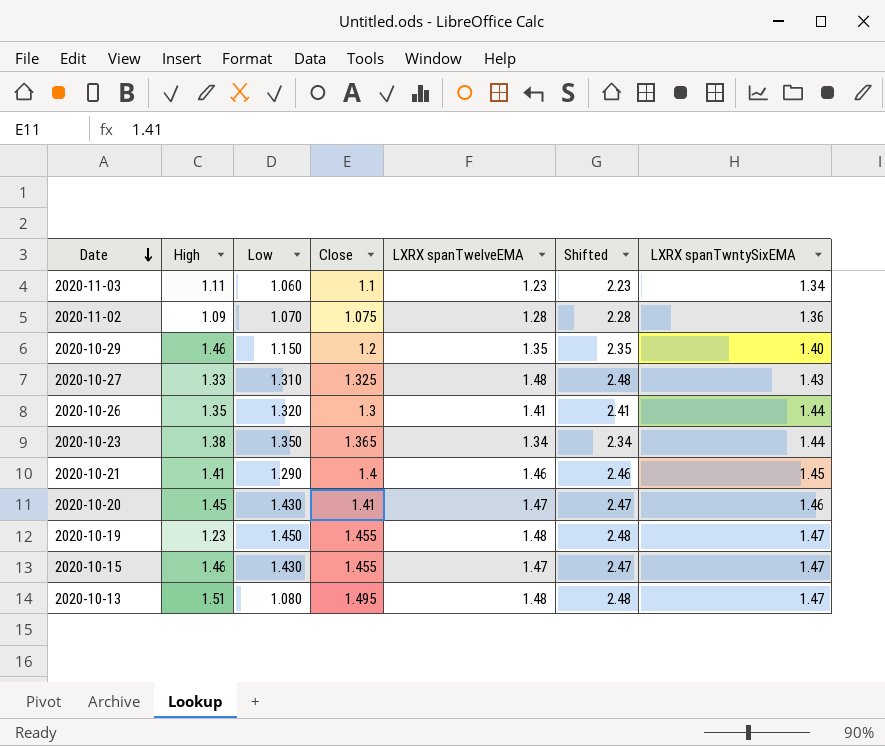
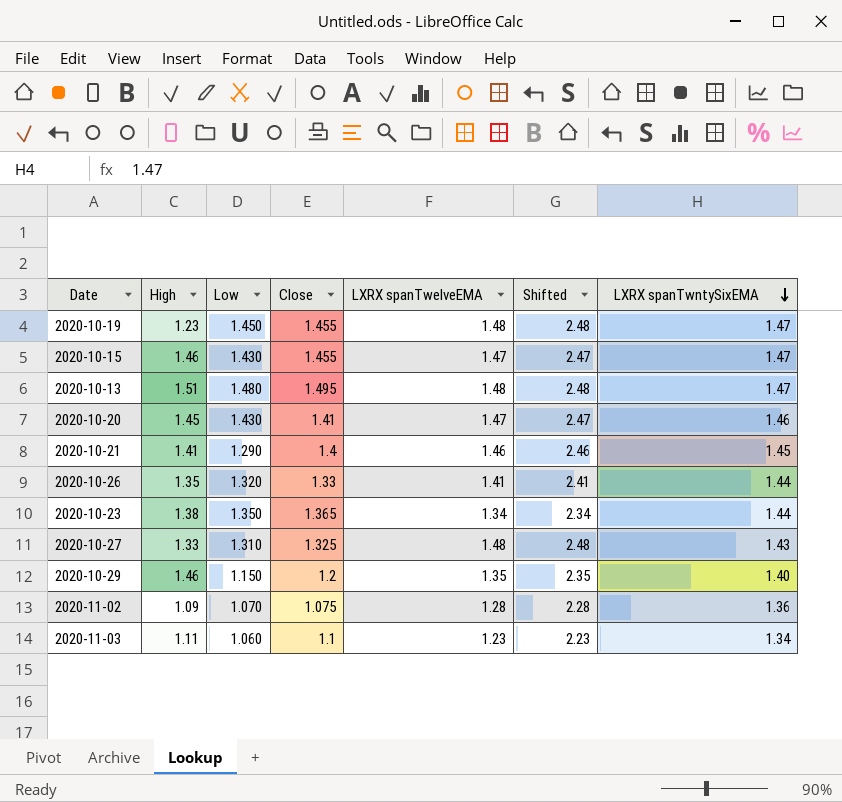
row order: Date descending -> LXRX spanTwntySixEMA descending
2020-10-13 | Low: 1.080 -> 1.480
2020-10-26 | Close: 1.3 -> 1.33

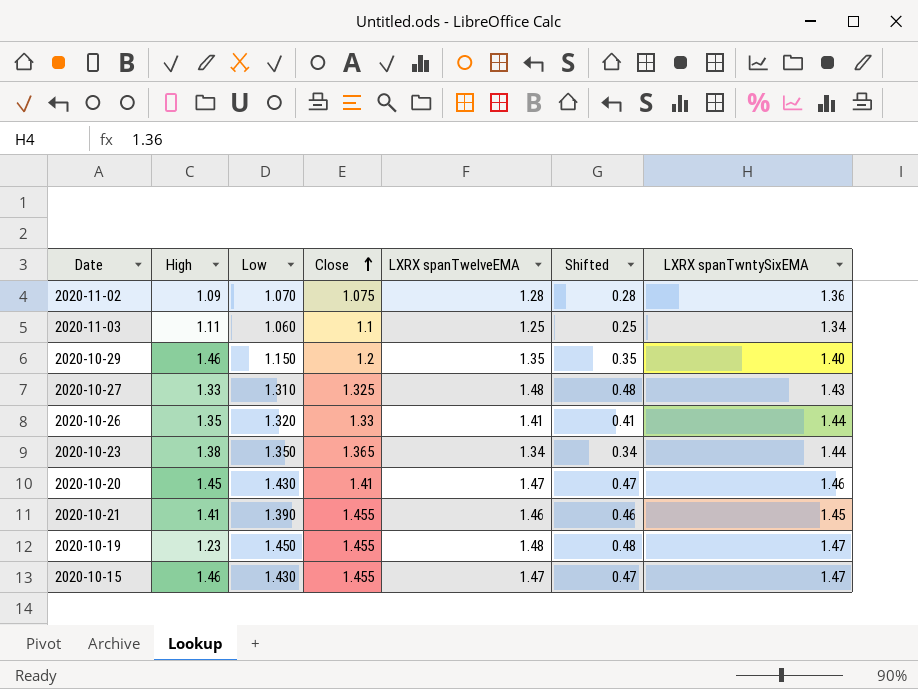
row order: LXRX spanTwntySixEMA descending -> Close ascending
column Shifted | formula: [LXRX spanTwelveEMA] + 1 -> [LXRX spanTwelveEMA] - 1
row 2020-10-13: 1.51 | 1.480 | 1.495 | 1.48 | 2.48 | 1.47 -> none
2020-11-03 | LXRX spanTwelveEMA: 1.23 -> 1.25
2020-10-21 | Low: 1.290 -> 1.390
2020-10-21 | Close: 1.4 -> 1.455

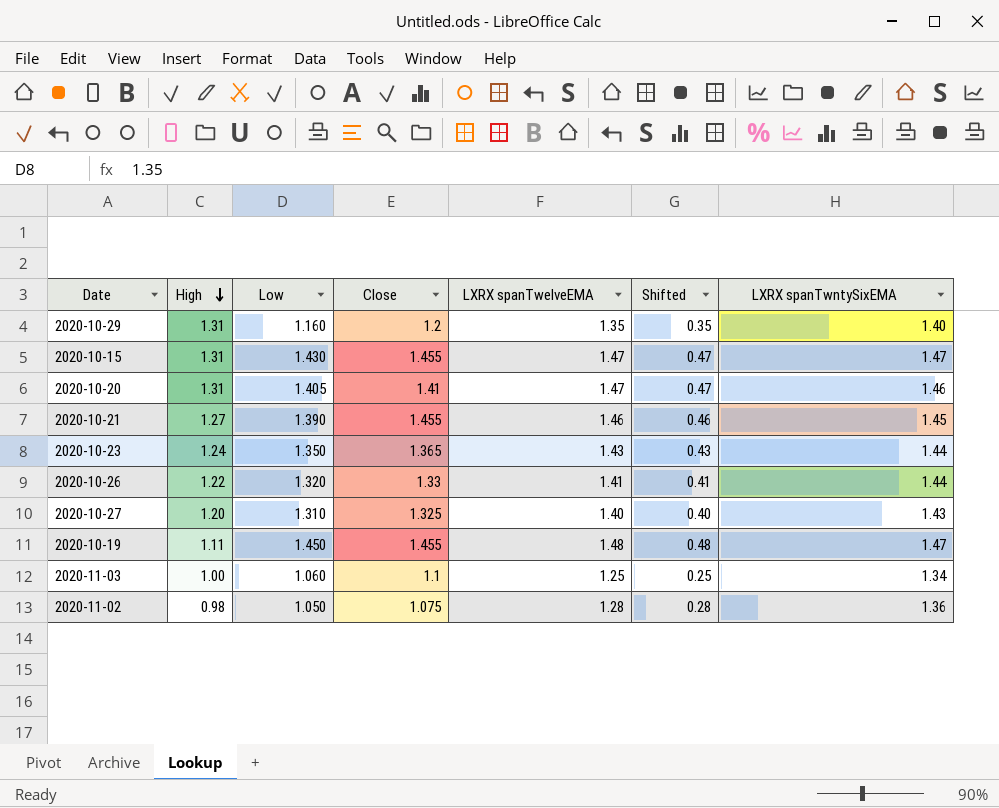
row order: Close ascending -> High descending
2020-10-29 | High: 1.46 -> 1.31
2020-10-29 | Low: 1.150 -> 1.160
2020-10-15 | High: 1.46 -> 1.31
2020-10-20 | High: 1.45 -> 1.31
2020-10-20 | Low: 1.430 -> 1.405
2020-10-21 | High: 1.41 -> 1.27
2020-10-23 | High: 1.38 -> 1.24
2020-10-23 | LXRX spanTwelveEMA: 1.34 -> 1.43
2020-10-23 | Shifted: 0.34 -> 0.43
2020-10-26 | High: 1.35 -> 1.22
2020-10-27 | High: 1.33 -> 1.20
2020-10-27 | LXRX spanTwelveEMA: 1.48 -> 1.40
2020-10-27 | Shifted: 0.48 -> 0.40
2020-10-19 | High: 1.23 -> 1.11
2020-11-03 | High: 1.11 -> 1.00
2020-11-02 | High: 1.09 -> 0.98
2020-11-02 | Low: 1.070 -> 1.050

